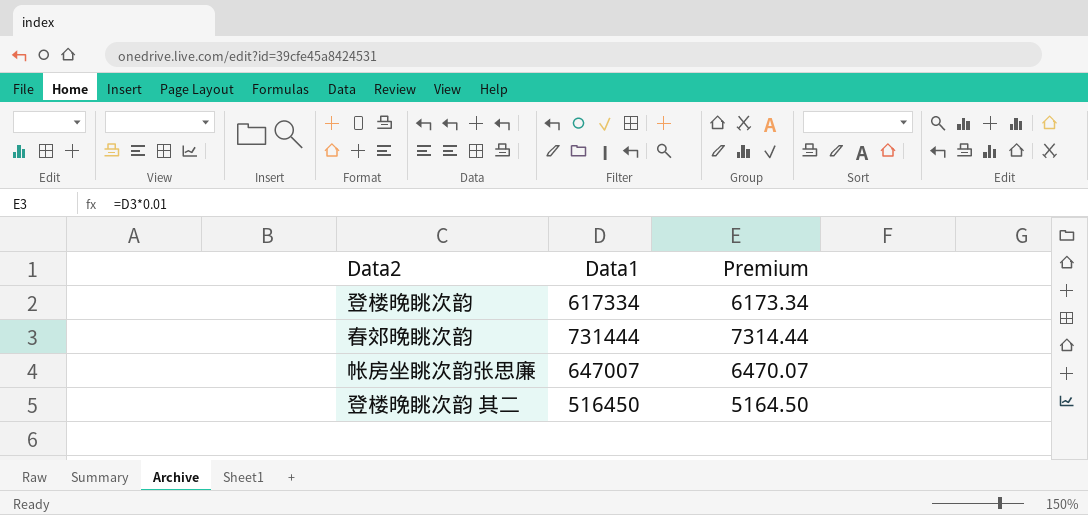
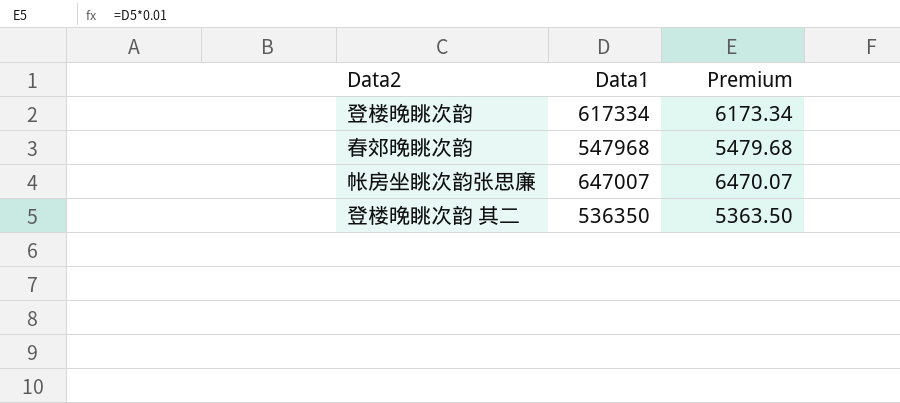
春郊晚眺次韵 | Data1: 731444 -> 547968
春郊晚眺次韵 | Premium: 7314.44 -> 5479.68
登楼晚眺次韵 其二 | Data1: 516450 -> 536350
登楼晚眺次韵 其二 | Premium: 5164.50 -> 5363.50

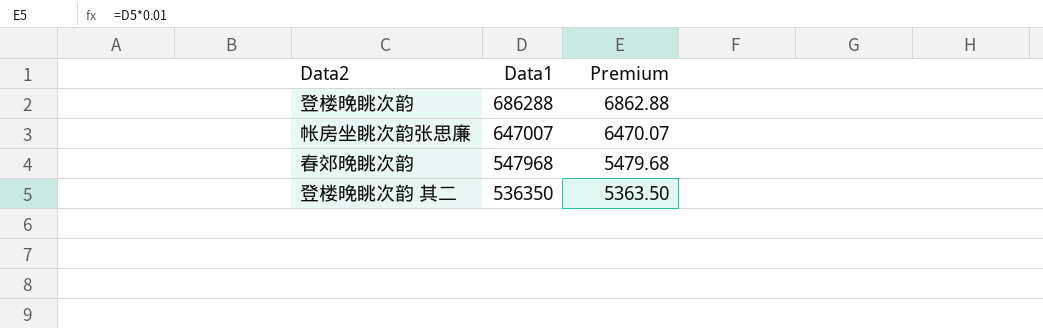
row order: none -> Data1 descending
登楼晚眺次韵 | Data1: 617334 -> 686288
登楼晚眺次韵 | Premium: 6173.34 -> 6862.88

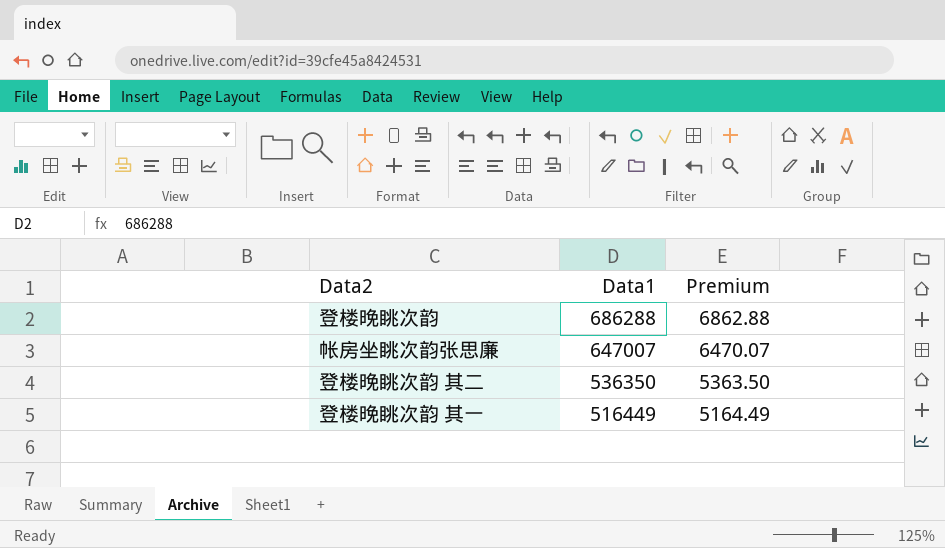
row 春郊晚眺次韵: 547968 | 5479.68 -> none
row 登楼晚眺次韵 其一: none -> 516449 | 5164.49

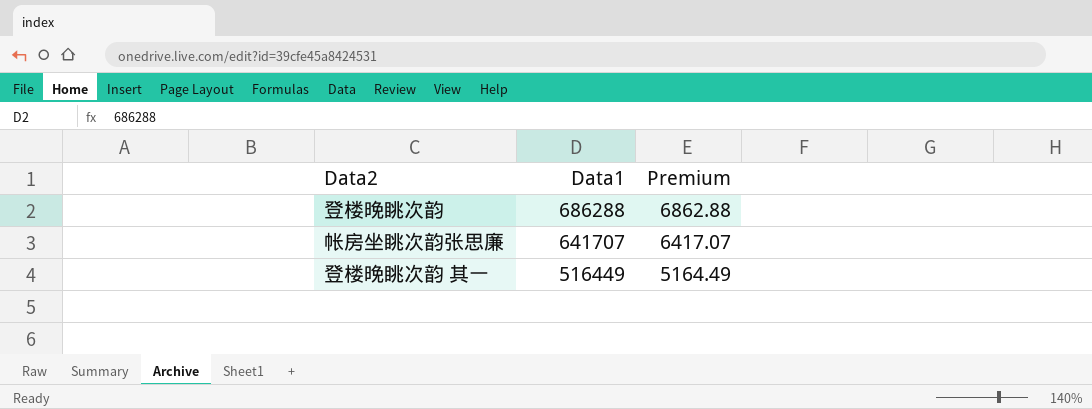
row 登楼晚眺次韵 其二: 536350 | 5363.50 -> none
帐房坐眺次韵张思廉 | Data1: 647007 -> 641707
帐房坐眺次韵张思廉 | Premium: 6470.07 -> 6417.07

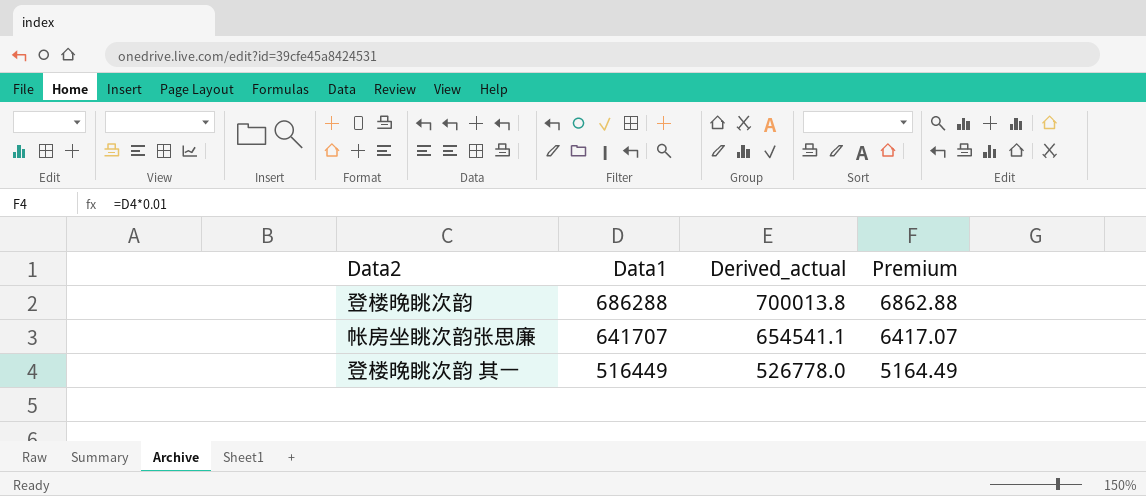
column Derived_actual | formula: none -> [Data1] * 1.02

